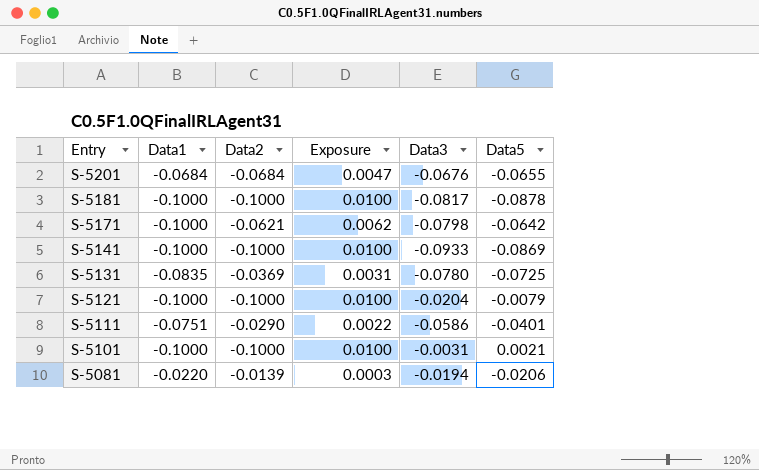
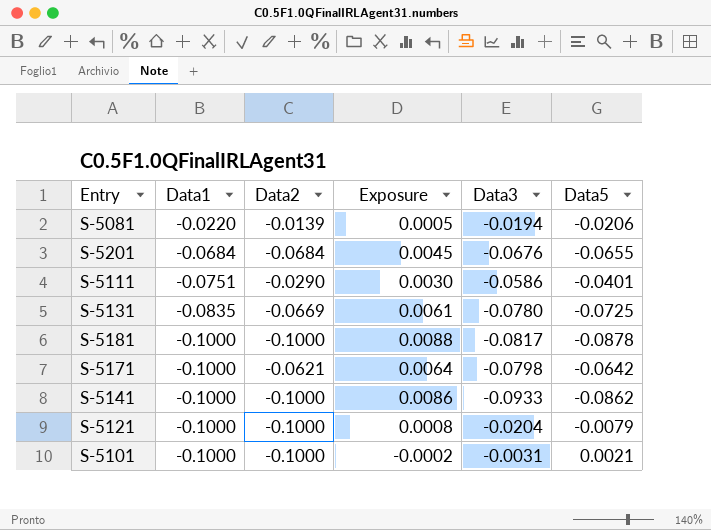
row order: Entry descending -> Data1 descending
column Exposure | formula: [Data1] * [Data2] -> [Data1] * [Data5]
S-5131 | Data2: -0.0369 -> -0.0669
S-5141 | Data5: -0.0869 -> -0.0862

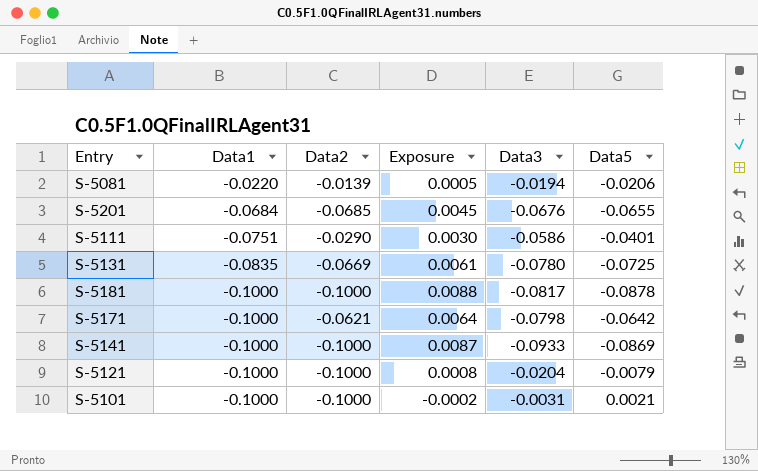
S-5201 | Data2: -0.0684 -> -0.0685
S-5141 | Exposure: 0.0086 -> 0.0087
S-5141 | Data5: -0.0862 -> -0.0869

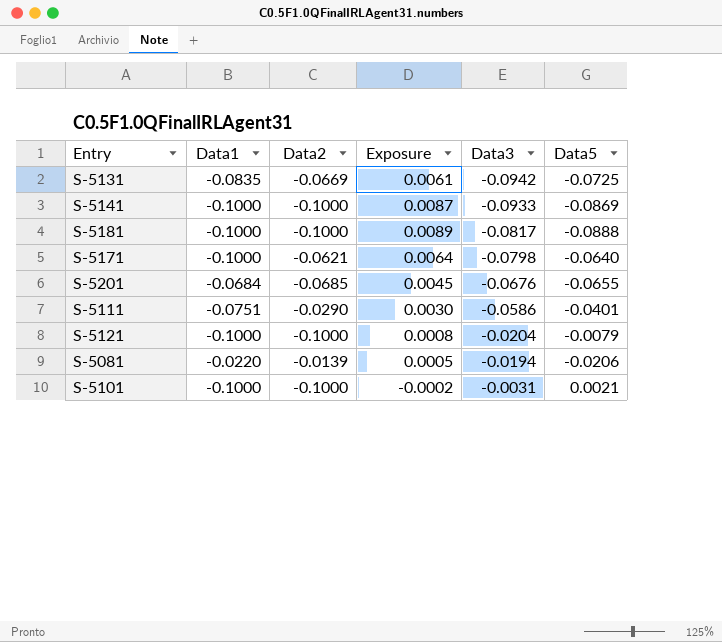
row order: Data1 descending -> Data3 ascending
S-5131 | Data3: -0.0780 -> -0.0942
S-5181 | Exposure: 0.0088 -> 0.0089
S-5181 | Data5: -0.0878 -> -0.0888
S-5171 | Data5: -0.0642 -> -0.0640

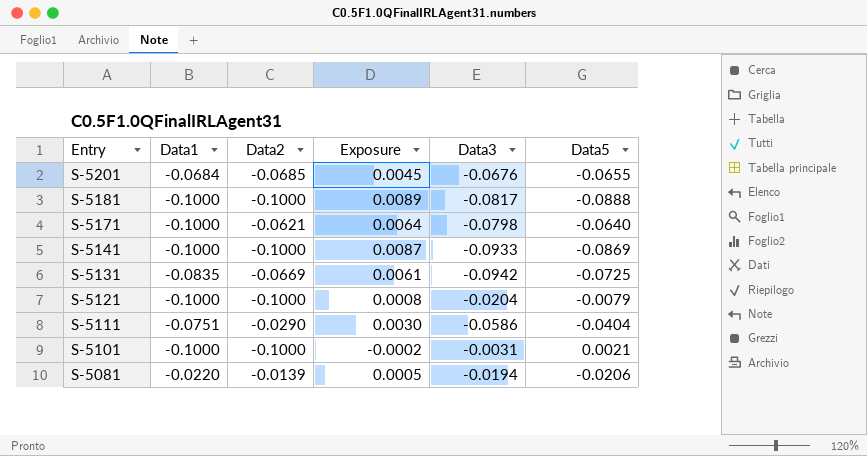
row order: Data3 ascending -> Entry descending
S-5111 | Data5: -0.0401 -> -0.0404

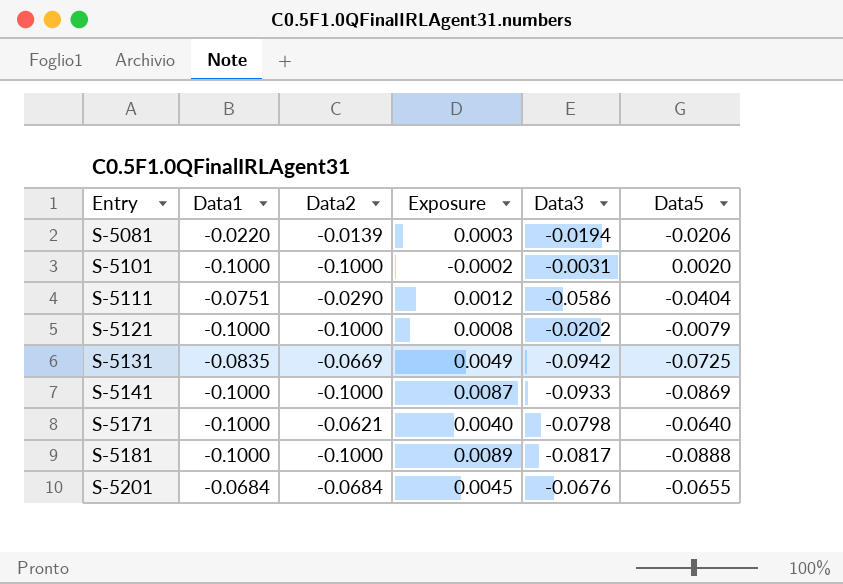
row order: Entry descending -> Entry ascending
column Exposure | formula: [Data1] * [Data5] -> [Data2] * [Data5]
S-5101 | Data5: 0.0021 -> 0.0020
S-5121 | Data3: -0.0204 -> -0.0202
S-5201 | Data2: -0.0685 -> -0.0684

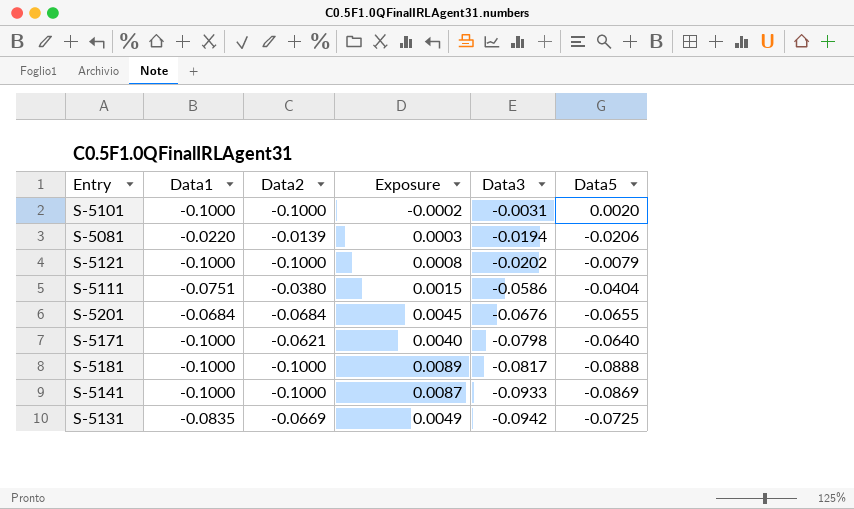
row order: Entry ascending -> Data3 descending
S-5111 | Data2: -0.0290 -> -0.0380
S-5111 | Exposure: 0.0012 -> 0.0015

